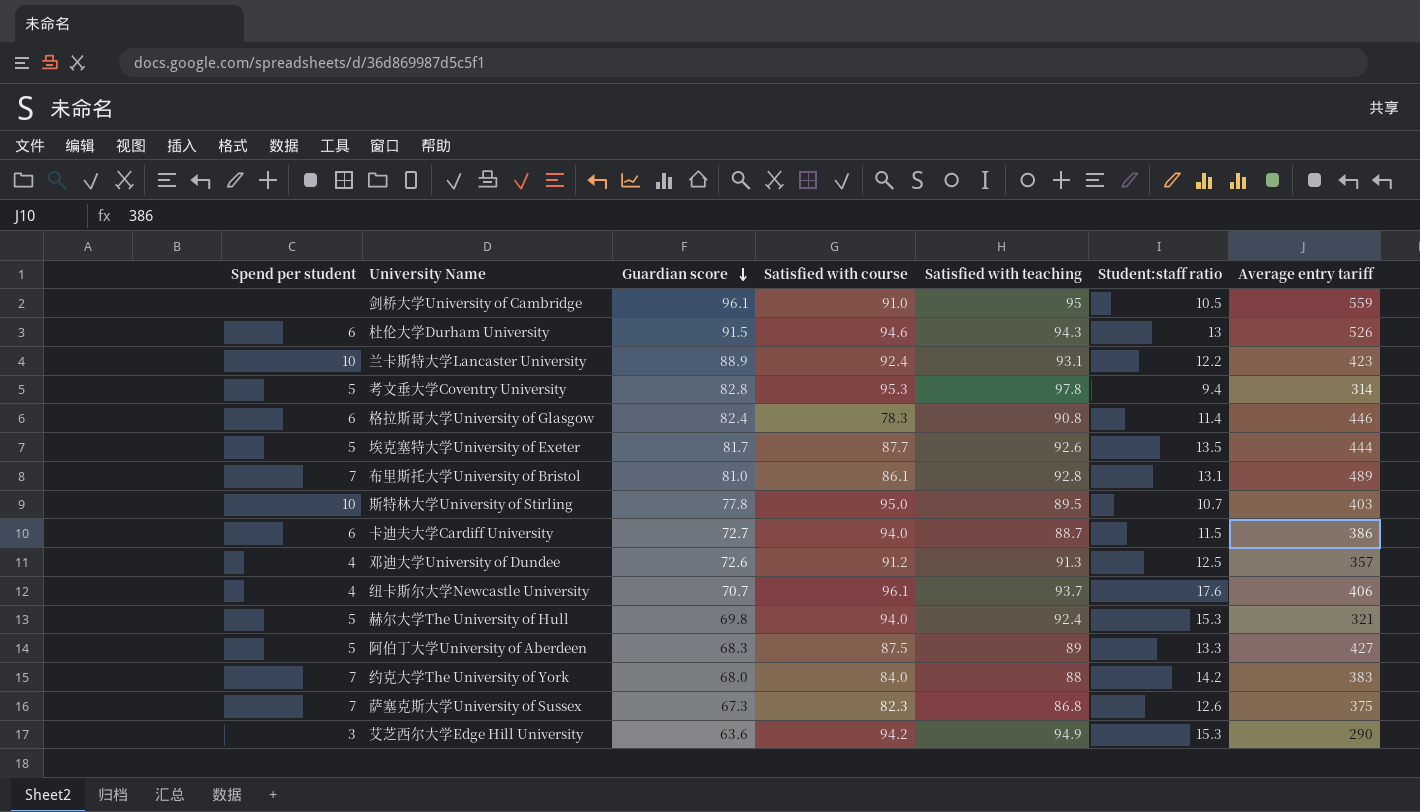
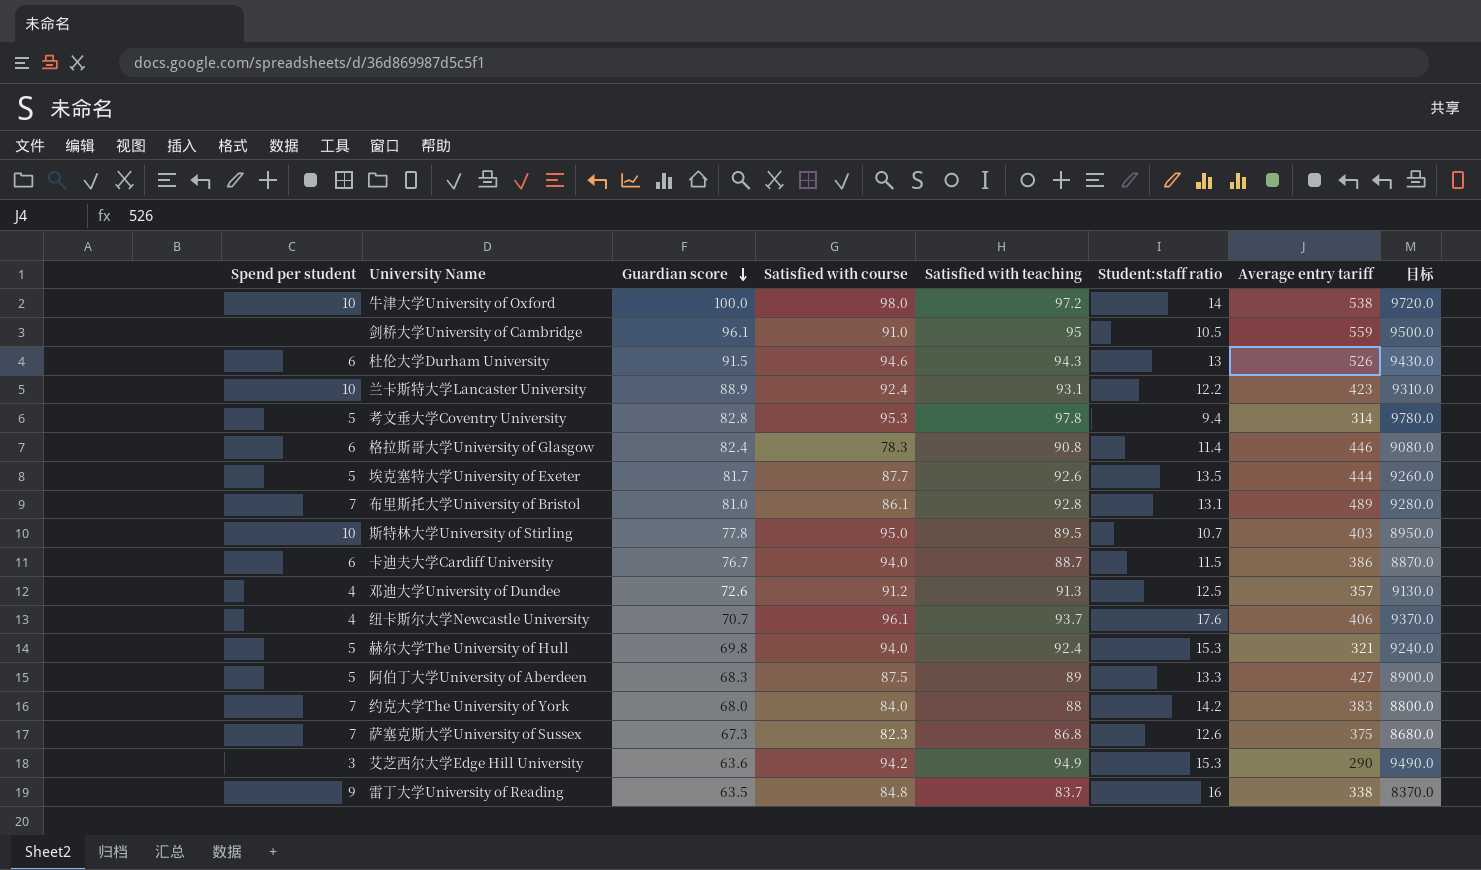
column 目标 | formula: none -> [Satisfied with teaching] * 100
row 牛津大学University of Oxford: none -> 10 | 100.0 | 98.0 | 97.2 | 14 | 538 | 9720.0
卡迪夫大学Cardiff University | Guardian score: 72.7 -> 76.7
row 雷丁大学University of Reading: none -> 9 | 63.5 | 84.8 | 83.7 | 16 | 338 | 8370.0

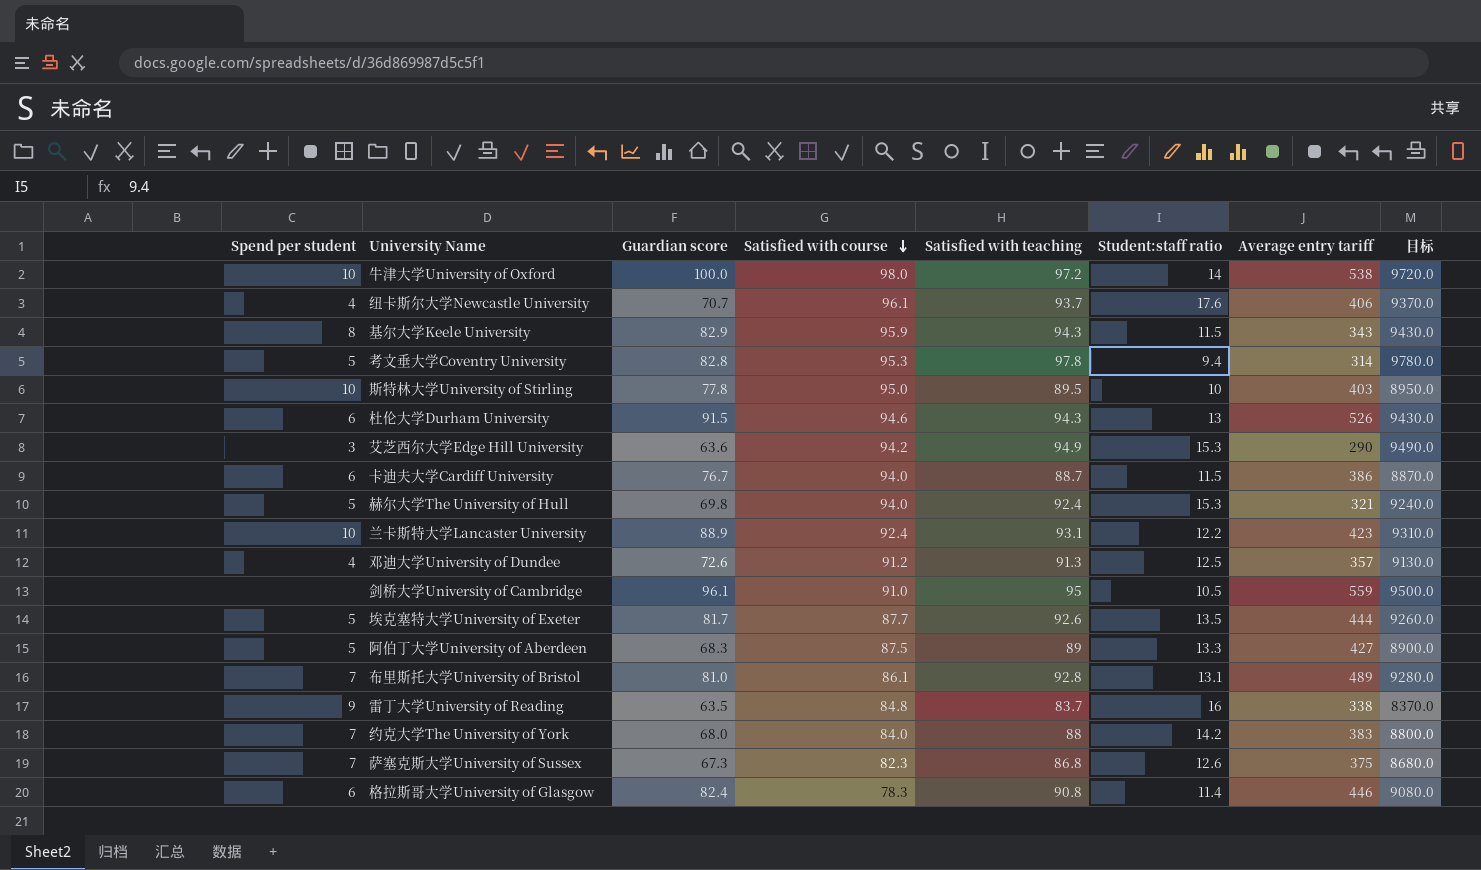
row order: Guardian score descending -> Satisfied with course descending
row 基尔大学Keele University: none -> 8 | 82.9 | 95.9 | 94.3 | 11.5 | 343 | 9430.0
斯特林大学University of Stirling | Student:staff ratio: 10.7 -> 10

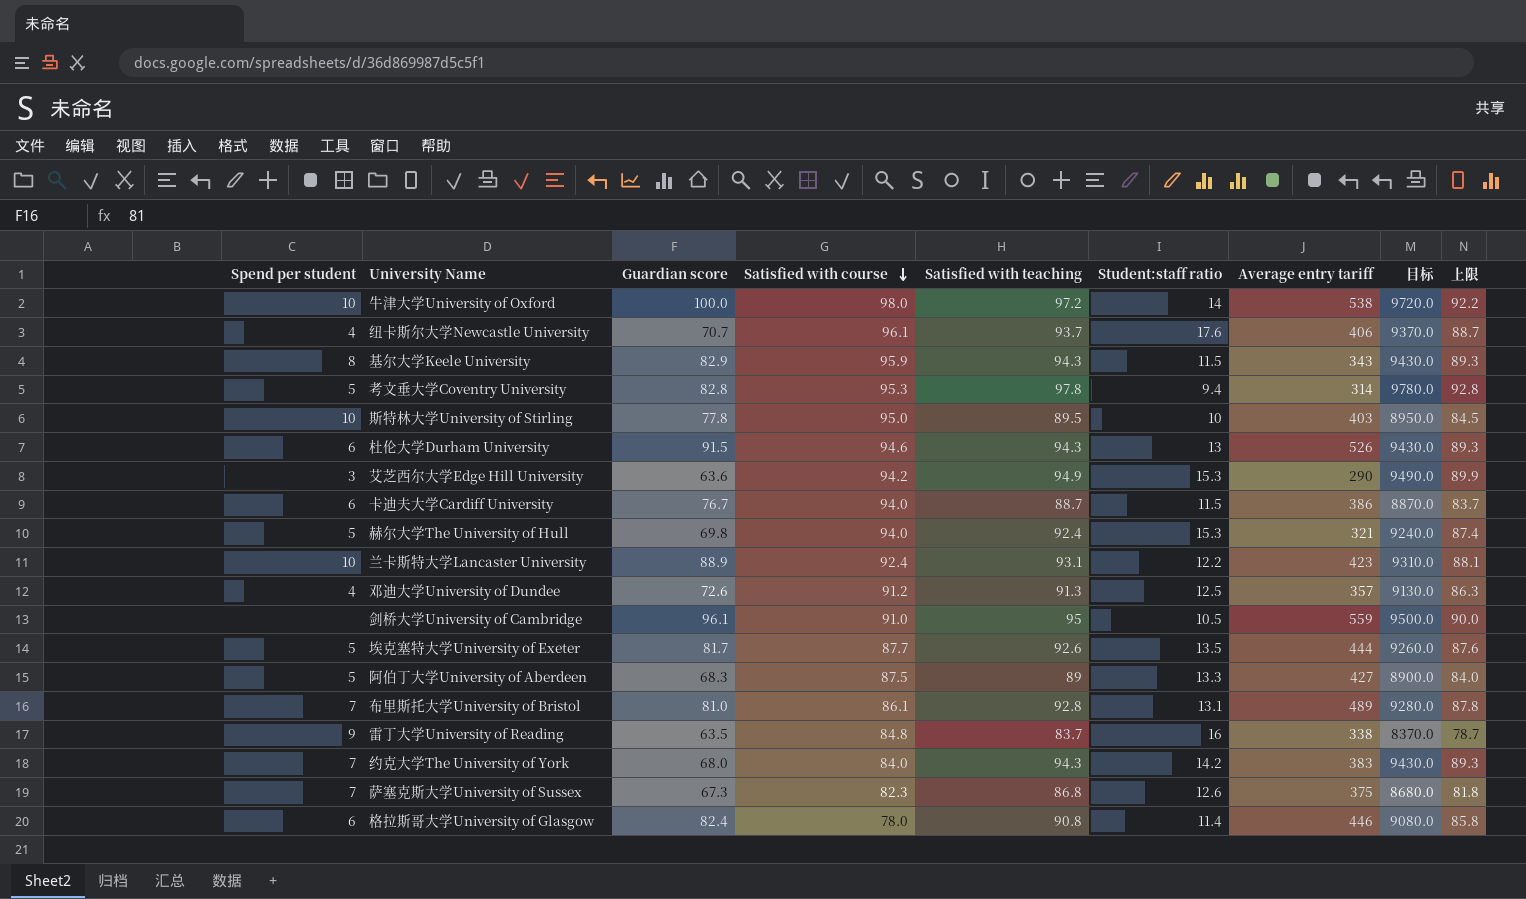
column 上限 | formula: none -> [Satisfied with teaching] - 5
约克大学The University of York | Satisfied with teaching: 88 -> 94.3
约克大学The University of York | 目标: 8800.0 -> 9430.0
格拉斯哥大学University of Glasgow | Satisfied with course: 78.3 -> 78.0

